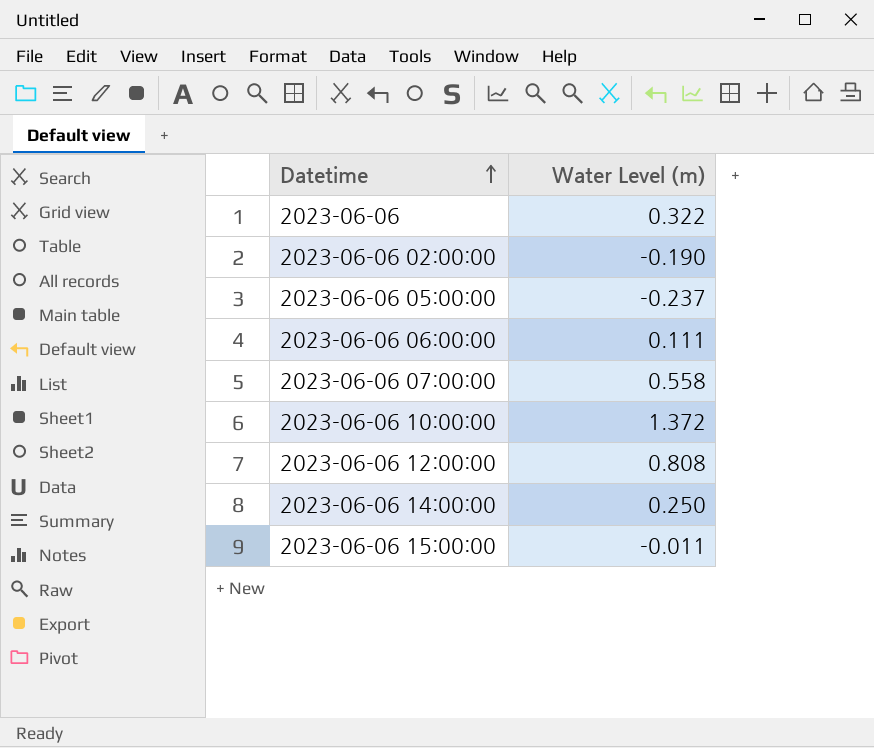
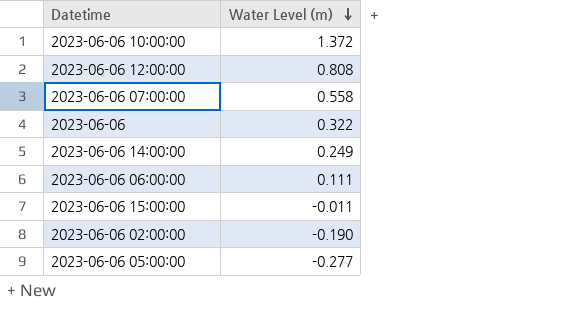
row order: Datetime ascending -> Water Level (m) descending
2023-06-06 14:00:00 | Water Level (m): 0.250 -> 0.249
2023-06-06 05:00:00 | Water Level (m): -0.237 -> -0.277

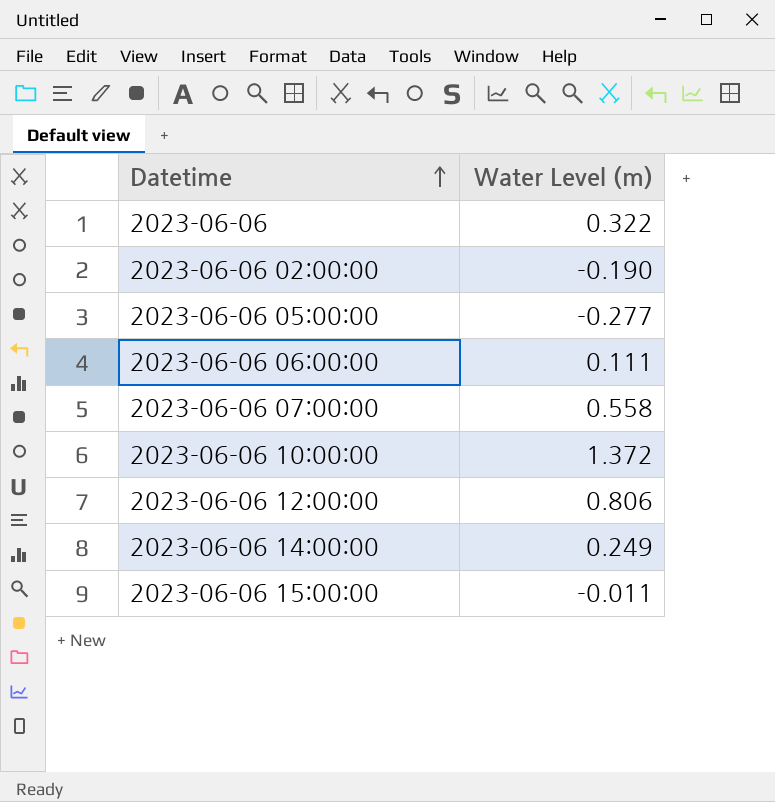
row order: Water Level (m) descending -> Datetime ascending
2023-06-06 12:00:00 | Water Level (m): 0.808 -> 0.806

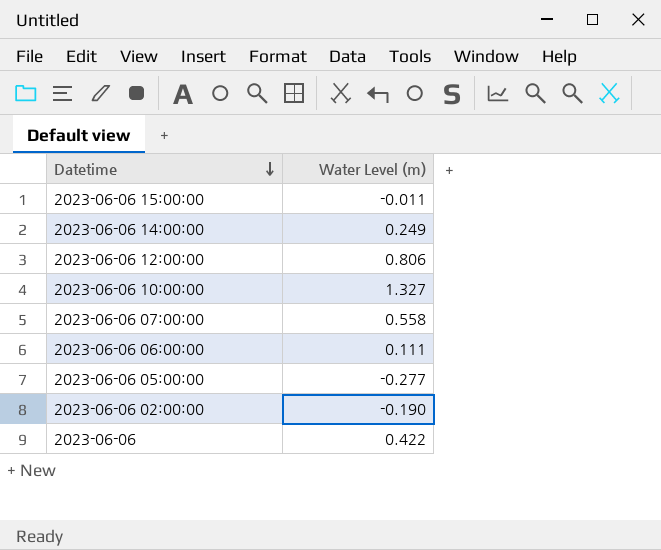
row order: Datetime ascending -> Datetime descending
2023-06-06 10:00:00 | Water Level (m): 1.372 -> 1.327
2023-06-06 | Water Level (m): 0.322 -> 0.422

